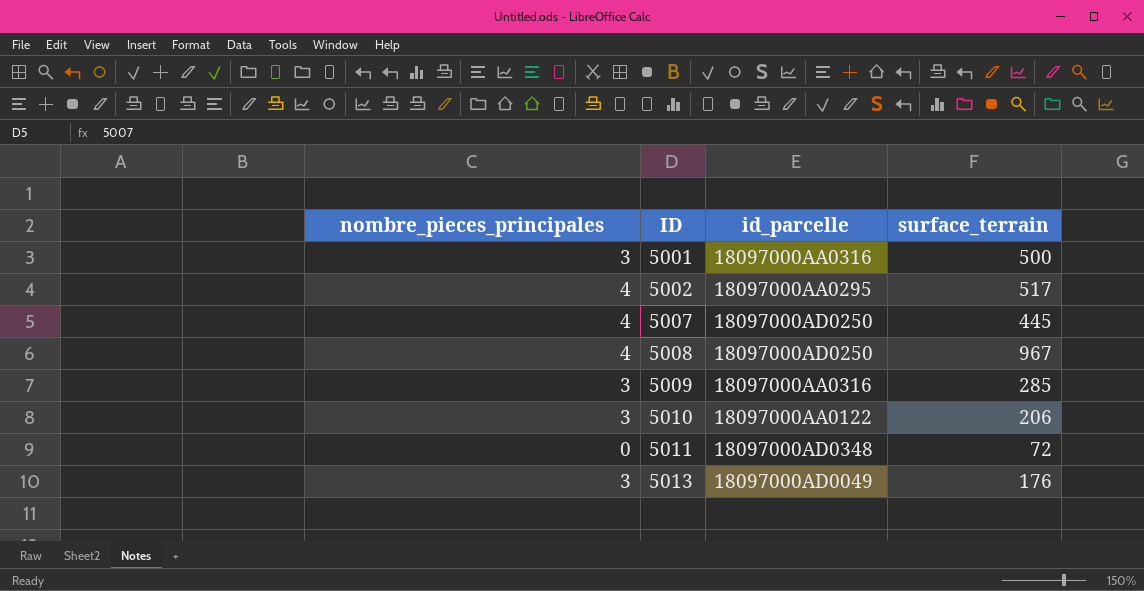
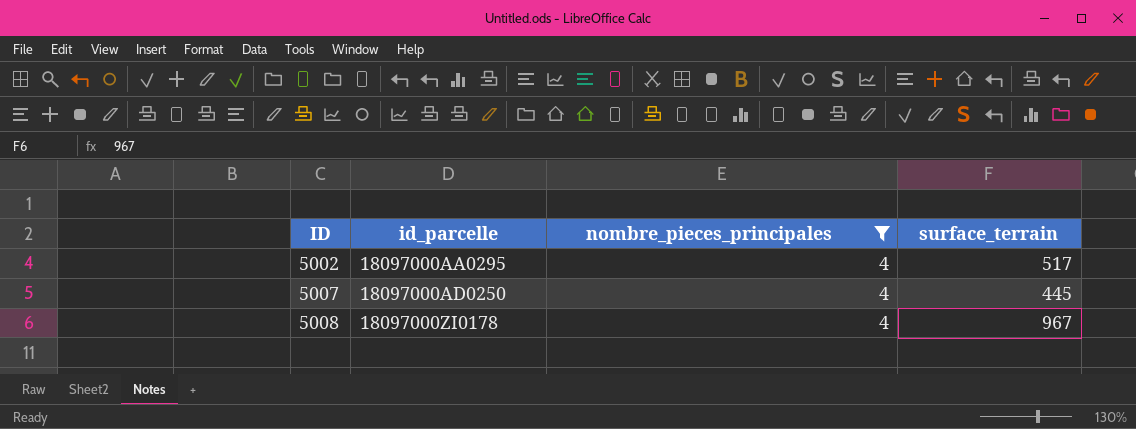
filter: none -> nombre_pieces_principales = 4
column nombre_pieces_principales | position: 1 -> 3
5008 | id_parcelle: 18097000AD0250 -> 18097000ZI0178

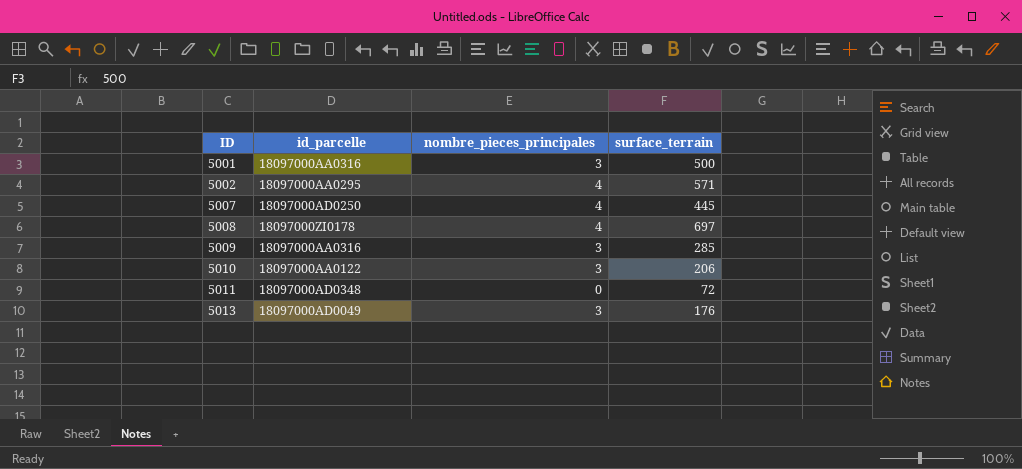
filter: nombre_pieces_principales = 4 -> none
5002 | surface_terrain: 517 -> 571
5008 | surface_terrain: 967 -> 697

